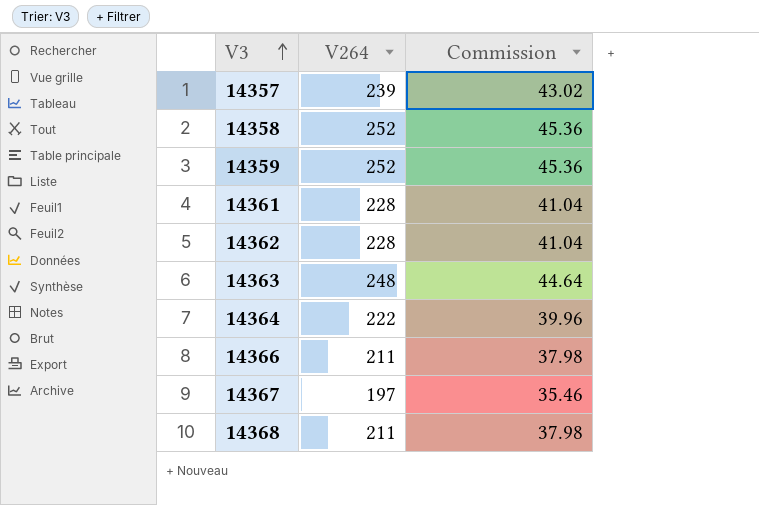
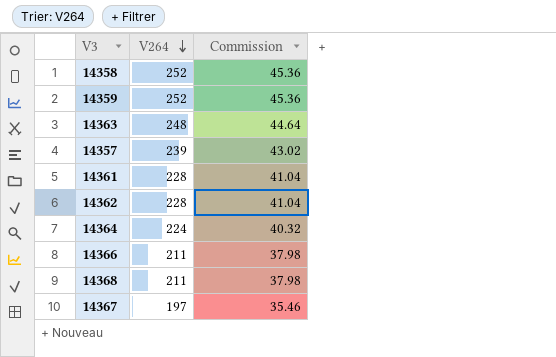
row order: V3 ascending -> V264 descending
14364 | V264: 222 -> 224
14364 | Commission: 39.96 -> 40.32

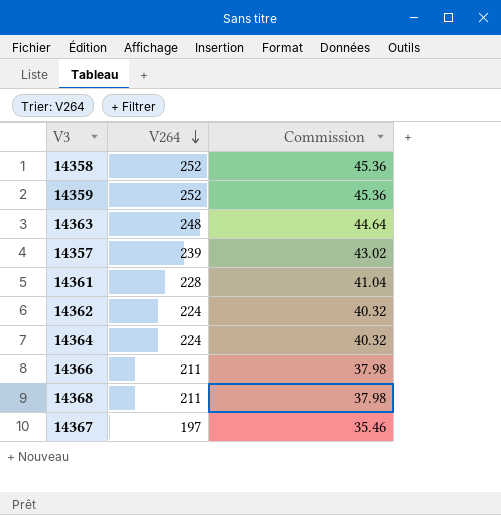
14362 | V264: 228 -> 224
14362 | Commission: 41.04 -> 40.32

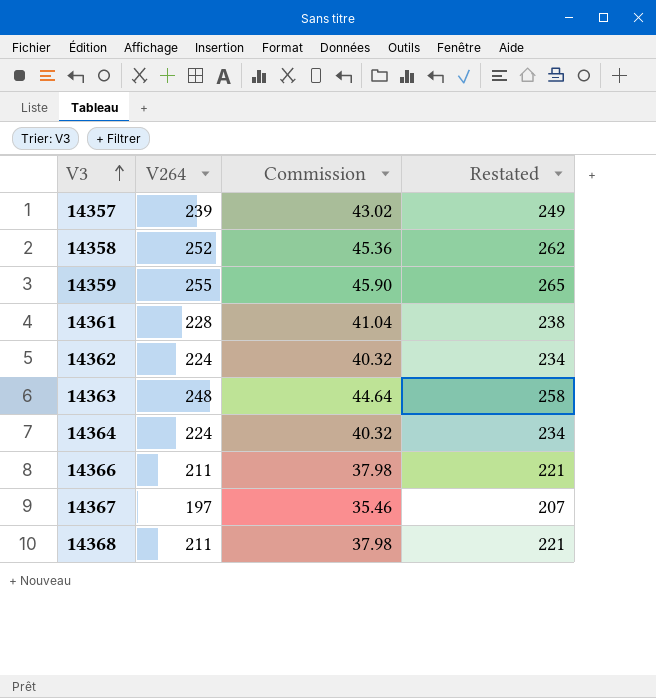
row order: V264 descending -> V3 ascending
column Restated | formula: none -> [V264] + 10
14359 | V264: 252 -> 255
14359 | Commission: 45.36 -> 45.90

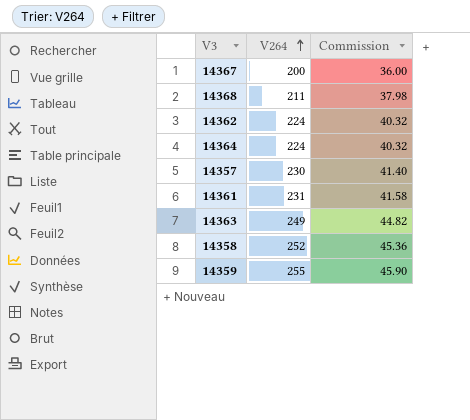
row order: V3 ascending -> V264 ascending
column Restated | formula: [V264] + 10 -> none
row 14366: 211 | 37.98 | 221 -> none
14367 | V264: 197 -> 200
14367 | Commission: 35.46 -> 36.00
14357 | V264: 239 -> 230
14357 | Commission: 43.02 -> 41.40
14361 | V264: 228 -> 231
14361 | Commission: 41.04 -> 41.58
14363 | V264: 248 -> 249
14363 | Commission: 44.64 -> 44.82

